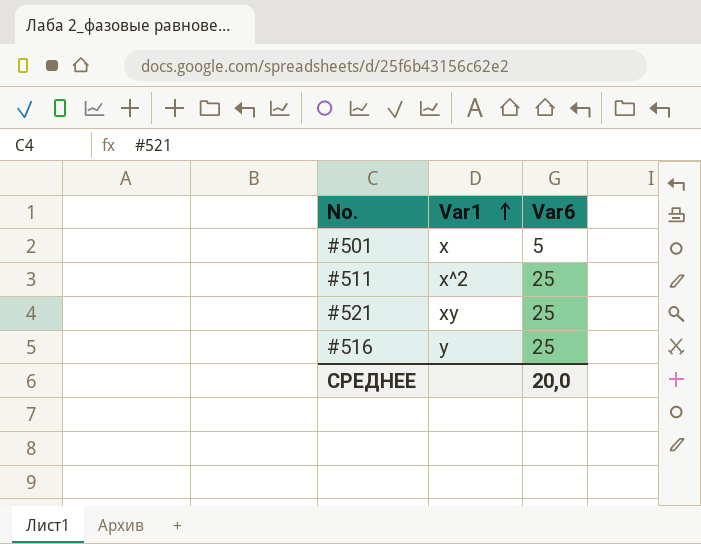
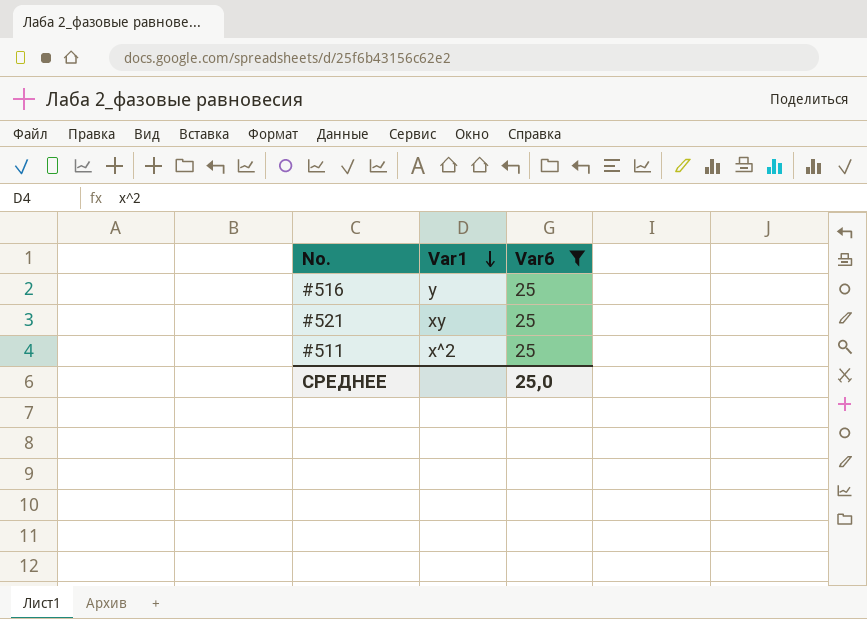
filter: none -> Var6 = 25
row order: Var1 ascending -> Var1 descending
СРЕДНЕЕ | Var6: 20,0 -> 25,0

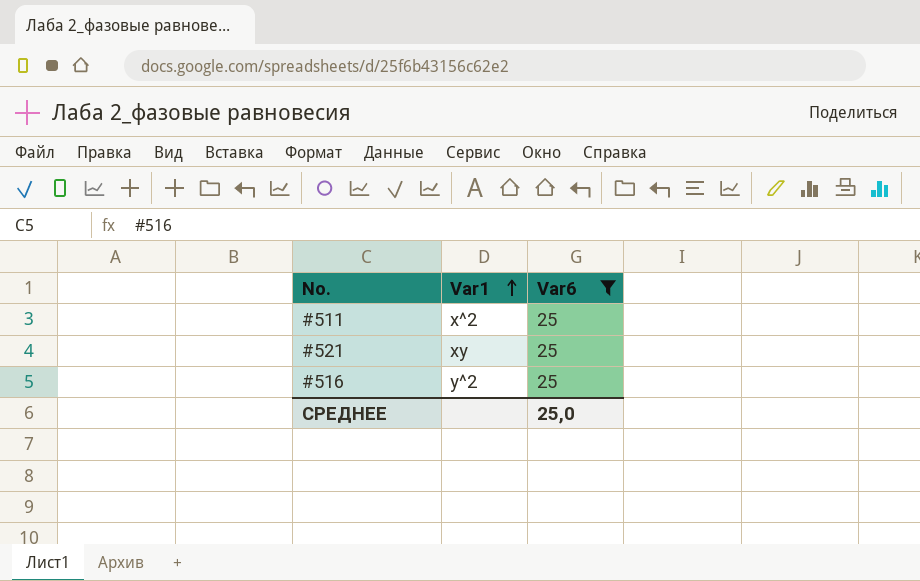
row order: Var1 descending -> Var1 ascending
#516 | Var1: y -> y^2

